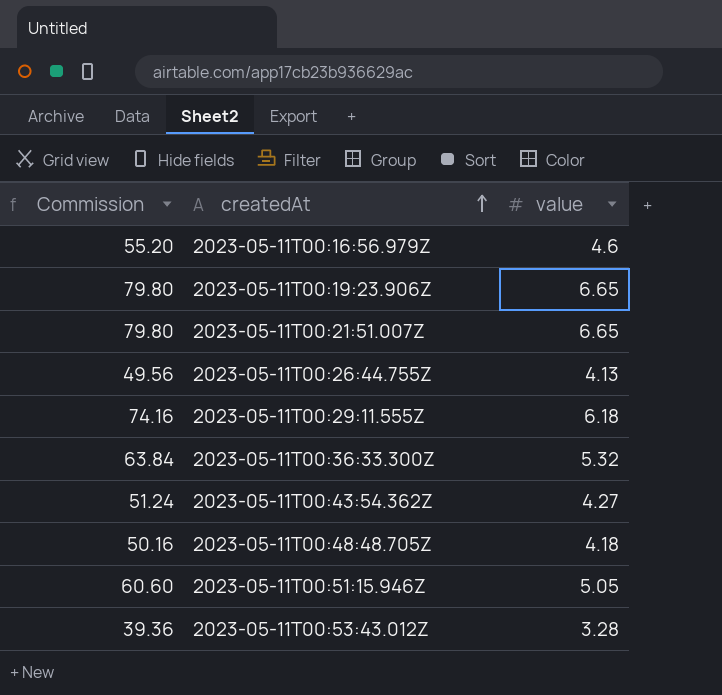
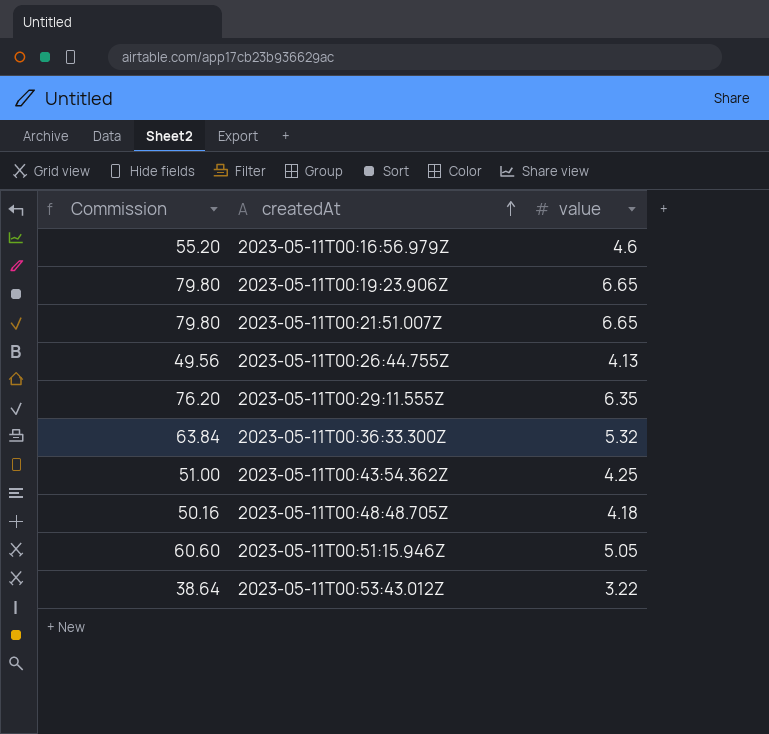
2023-05-11T00:29:11.555Z | Commission: 74.16 -> 76.20
2023-05-11T00:29:11.555Z | value: 6.18 -> 6.35
2023-05-11T00:43:54.362Z | Commission: 51.24 -> 51.00
2023-05-11T00:43:54.362Z | value: 4.27 -> 4.25
2023-05-11T00:53:43.012Z | Commission: 39.36 -> 38.64
2023-05-11T00:53:43.012Z | value: 3.28 -> 3.22

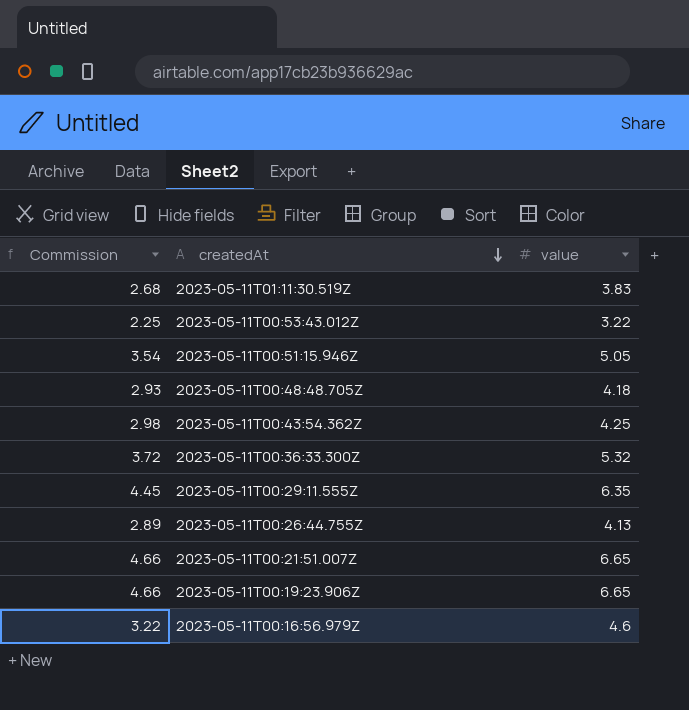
row order: createdAt ascending -> createdAt descending
column Commission | formula: [value] * 12 -> [value] * 0.7
row 2023-05-11T01:11:30.519Z: none -> 2.68 | 3.83

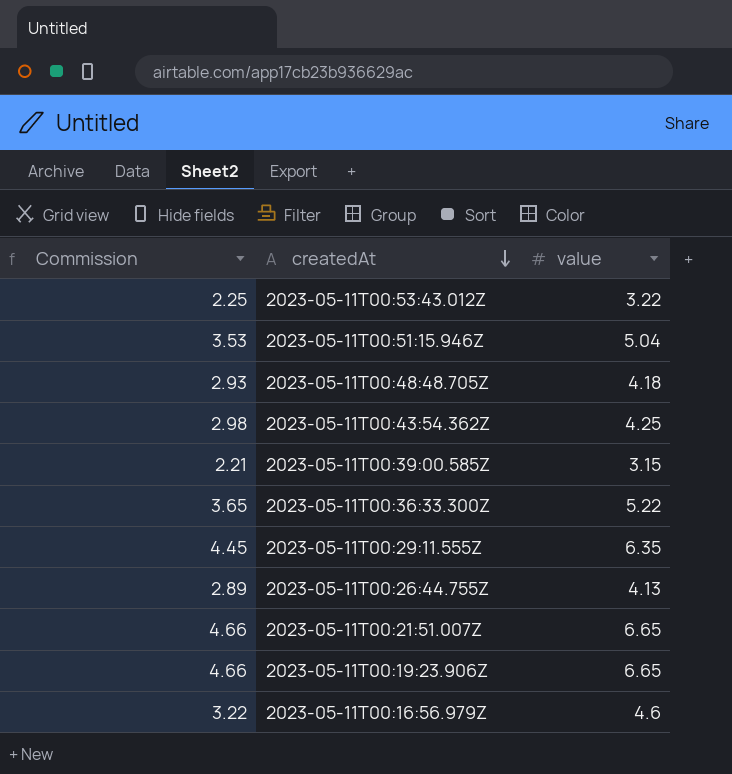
row 2023-05-11T01:11:30.519Z: 2.68 | 3.83 -> none
2023-05-11T00:51:15.946Z | Commission: 3.54 -> 3.53
2023-05-11T00:51:15.946Z | value: 5.05 -> 5.04
row 2023-05-11T00:39:00.585Z: none -> 2.21 | 3.15
2023-05-11T00:36:33.300Z | Commission: 3.72 -> 3.65
2023-05-11T00:36:33.300Z | value: 5.32 -> 5.22

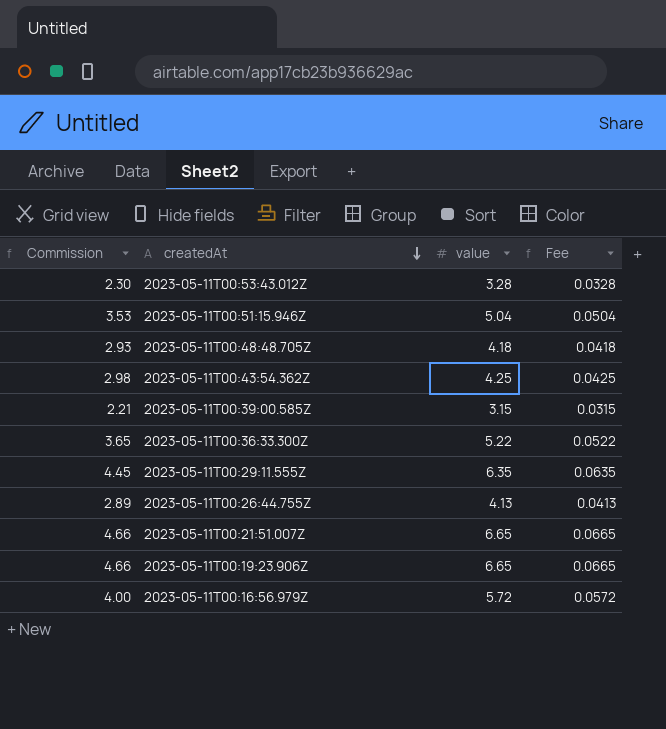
column Fee | formula: none -> [value] * 0.01
2023-05-11T00:53:43.012Z | Commission: 2.25 -> 2.30
2023-05-11T00:53:43.012Z | value: 3.22 -> 3.28
2023-05-11T00:16:56.979Z | Commission: 3.22 -> 4.00
2023-05-11T00:16:56.979Z | value: 4.6 -> 5.72

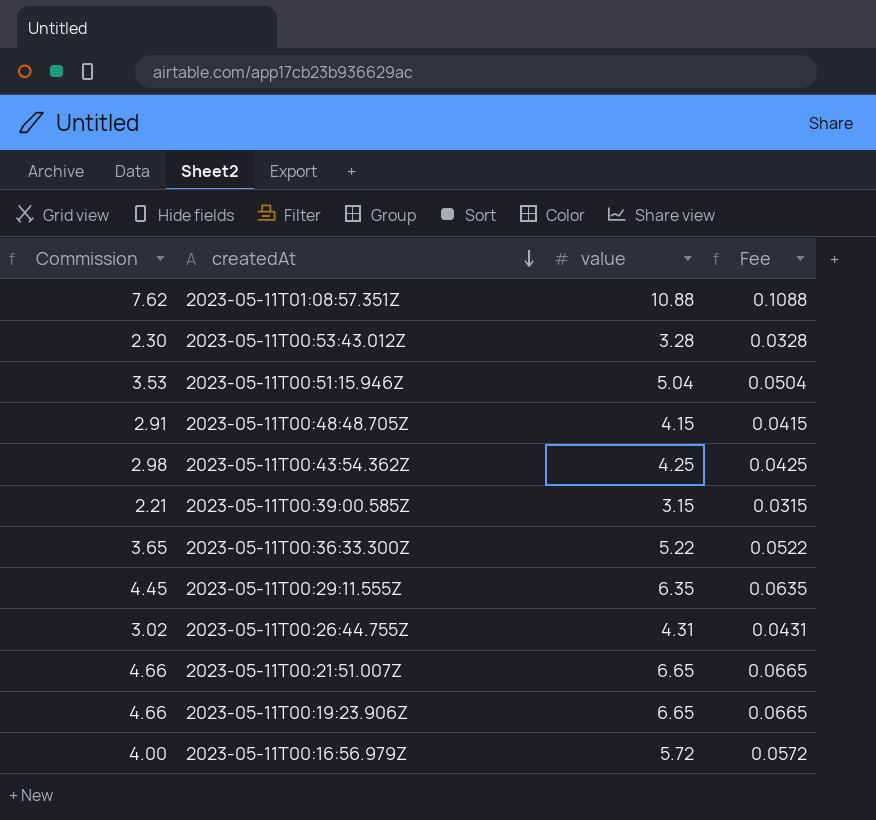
row 2023-05-11T01:08:57.351Z: none -> 7.62 | 10.88 | 0.1088
2023-05-11T00:48:48.705Z | Commission: 2.93 -> 2.91
2023-05-11T00:48:48.705Z | value: 4.18 -> 4.15
2023-05-11T00:48:48.705Z | Fee: 0.0418 -> 0.0415
2023-05-11T00:26:44.755Z | Commission: 2.89 -> 3.02
2023-05-11T00:26:44.755Z | value: 4.13 -> 4.31
2023-05-11T00:26:44.755Z | Fee: 0.0413 -> 0.0431

